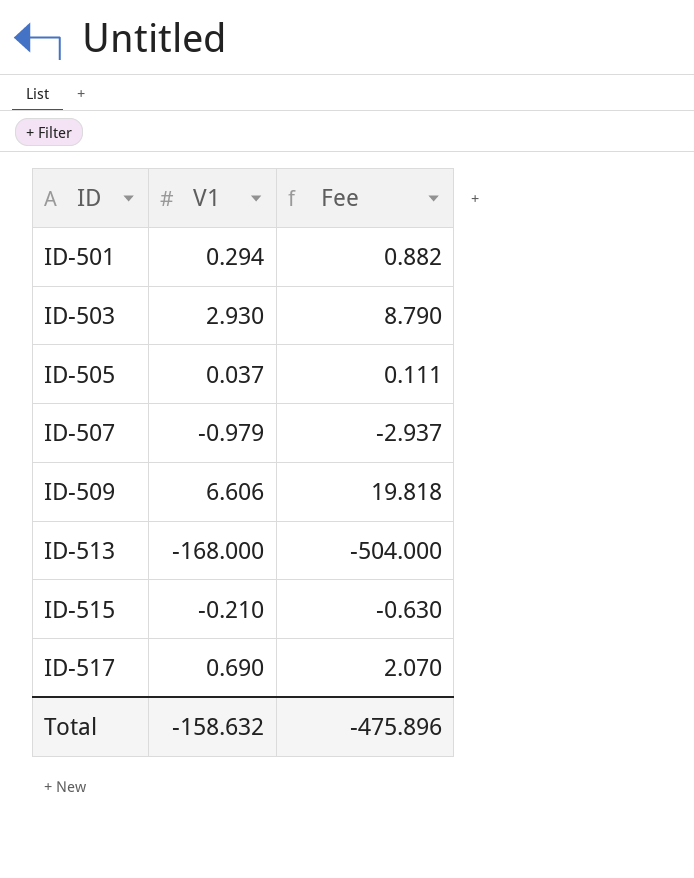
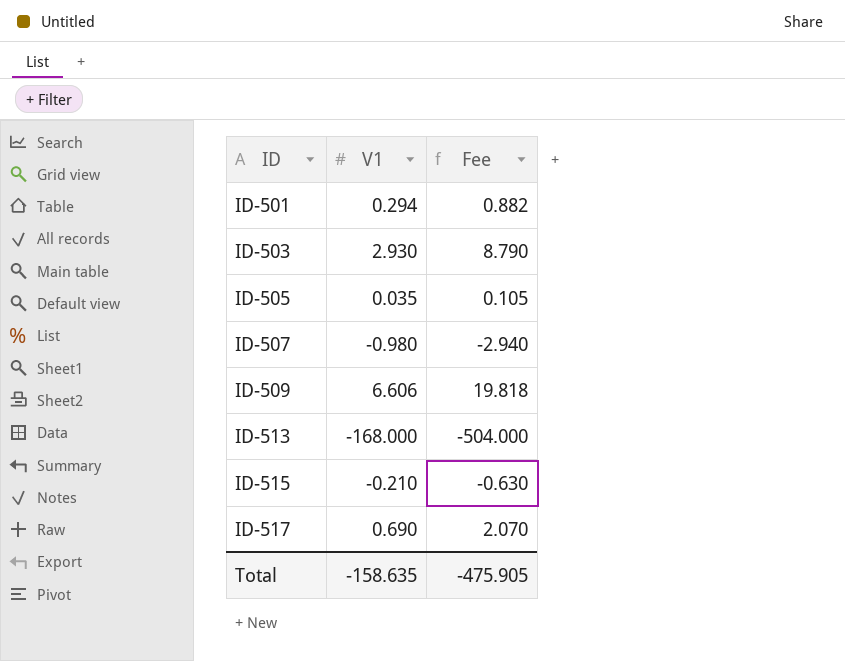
ID-505 | V1: 0.037 -> 0.035
ID-505 | Fee: 0.111 -> 0.105
ID-507 | V1: -0.979 -> -0.980
ID-507 | Fee: -2.937 -> -2.940
Total | V1: -158.632 -> -158.635
Total | Fee: -475.896 -> -475.905

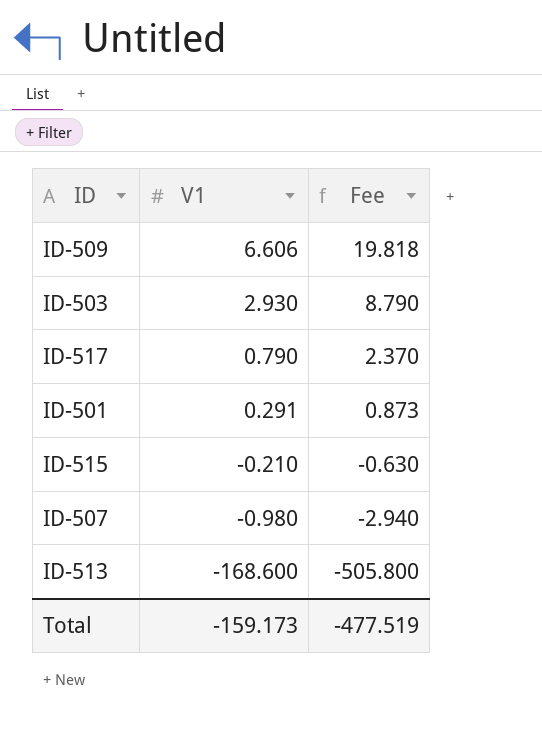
row order: ID ascending -> V1 descending
row ID-505: 0.035 | 0.105 -> none
ID-517 | V1: 0.690 -> 0.790
ID-517 | Fee: 2.070 -> 2.370
ID-501 | V1: 0.294 -> 0.291
ID-501 | Fee: 0.882 -> 0.873
ID-513 | V1: -168.000 -> -168.600
ID-513 | Fee: -504.000 -> -505.800
Total | V1: -158.635 -> -159.173
Total | Fee: -475.905 -> -477.519

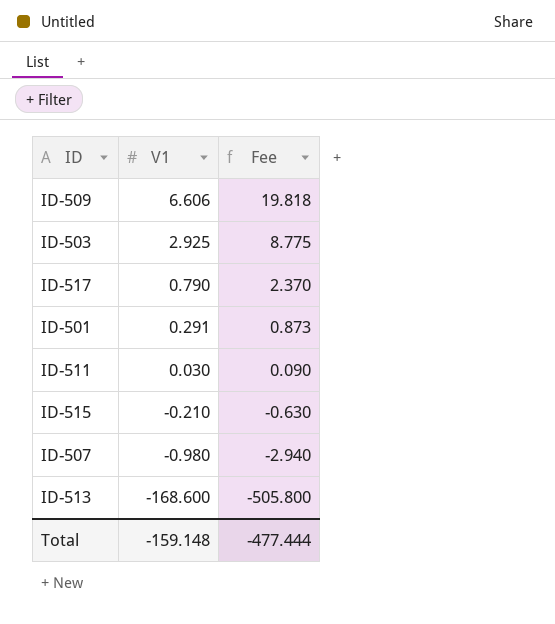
ID-503 | V1: 2.930 -> 2.925
ID-503 | Fee: 8.790 -> 8.775
row ID-511: none -> 0.030 | 0.090
Total | V1: -159.173 -> -159.148
Total | Fee: -477.519 -> -477.444

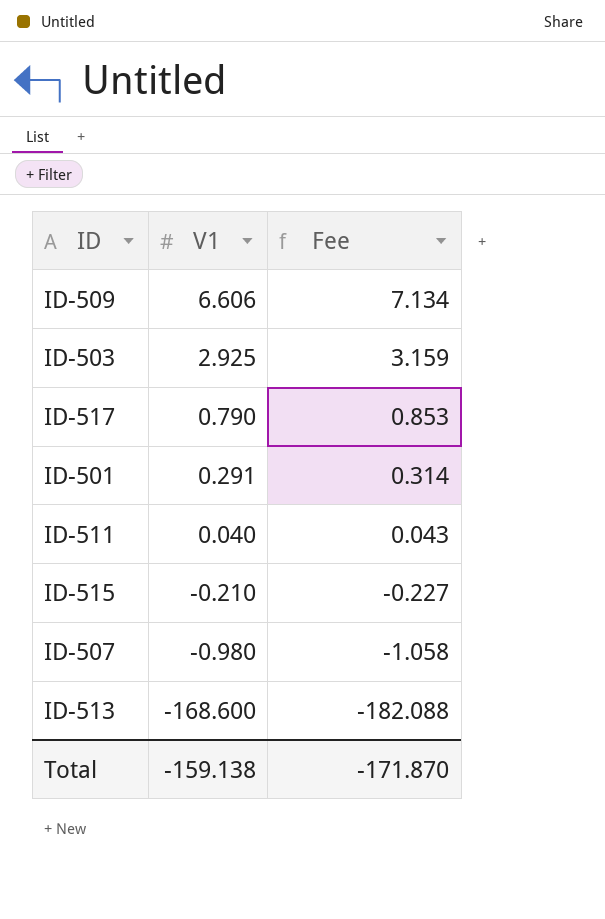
column Fee | formula: [V1] * 3 -> [V1] * 1.08
ID-511 | V1: 0.030 -> 0.040
Total | V1: -159.148 -> -159.138
Total | Fee: -477.444 -> -171.870

